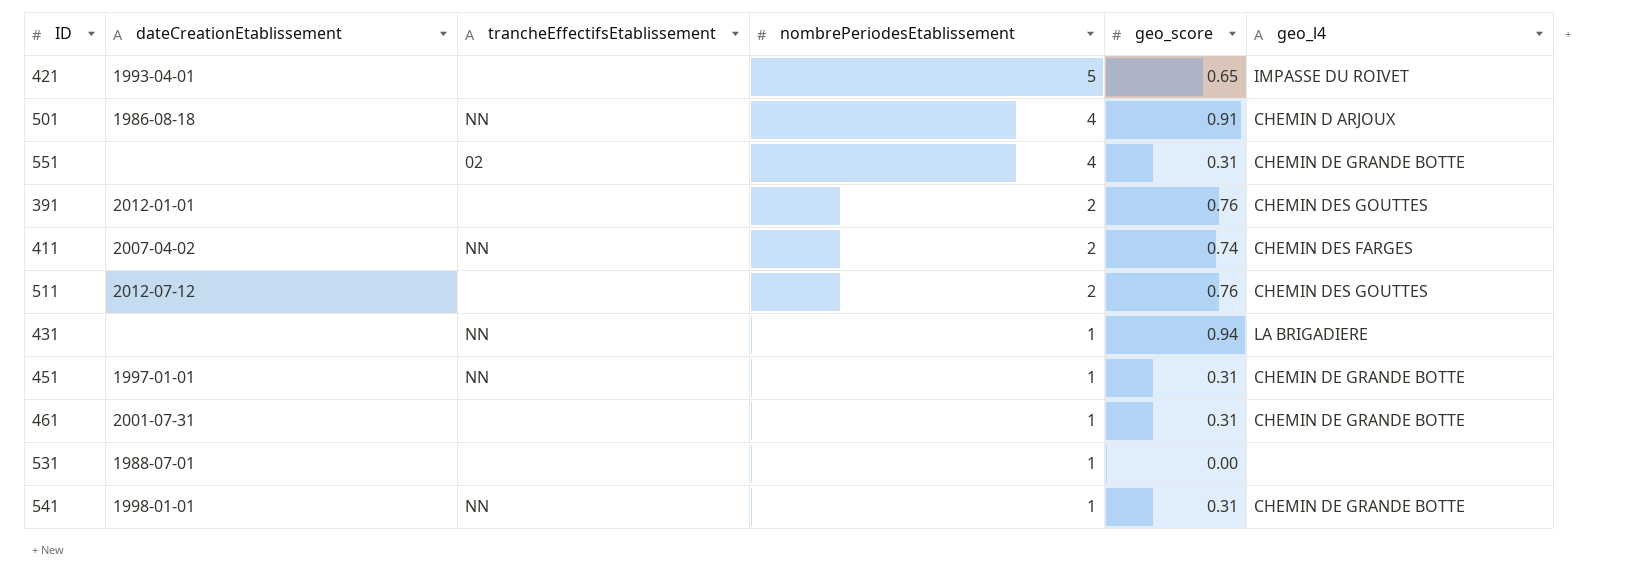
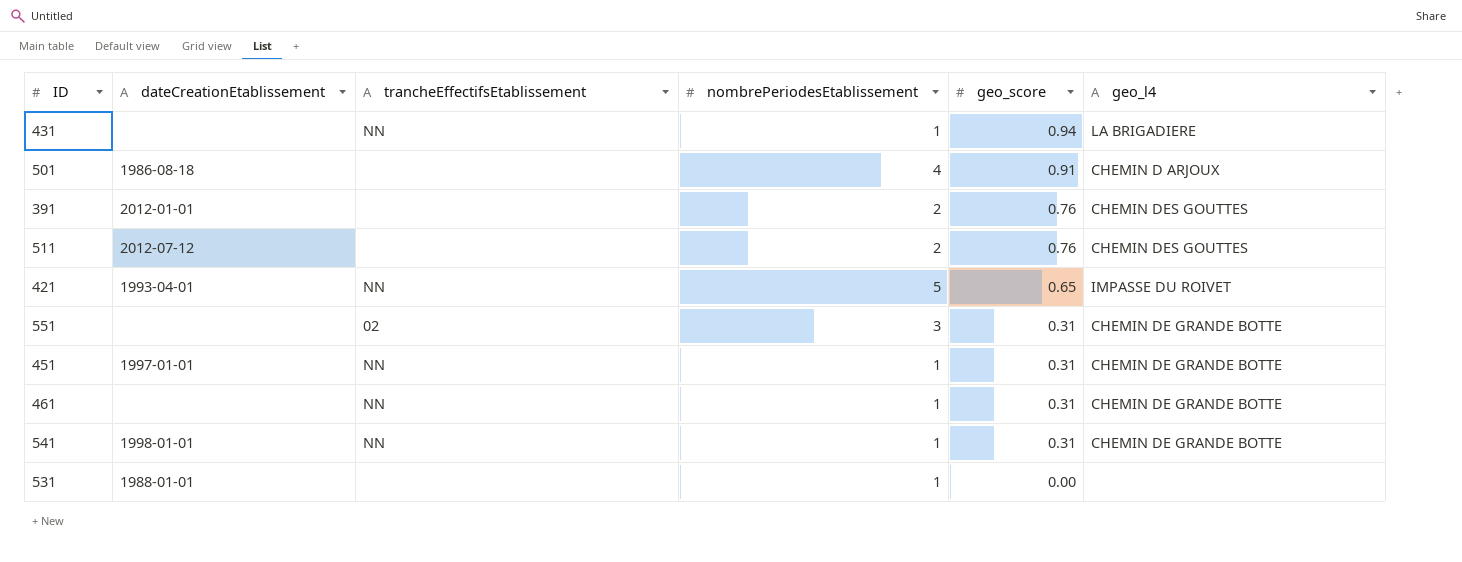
row order: nombrePeriodesEtablissement descending -> geo_score descending
row 411: 2007-04-02 | NN | 2 | 0.74 | CHEMIN DES FARGES -> none
501 | trancheEffectifsEtablissement: NN -> none
421 | trancheEffectifsEtablissement: none -> NN
551 | nombrePeriodesEtablissement: 4 -> 3
461 | dateCreationEtablissement: 2001-07-31 -> none
461 | trancheEffectifsEtablissement: none -> NN
531 | dateCreationEtablissement: 1988-07-01 -> 1988-01-01

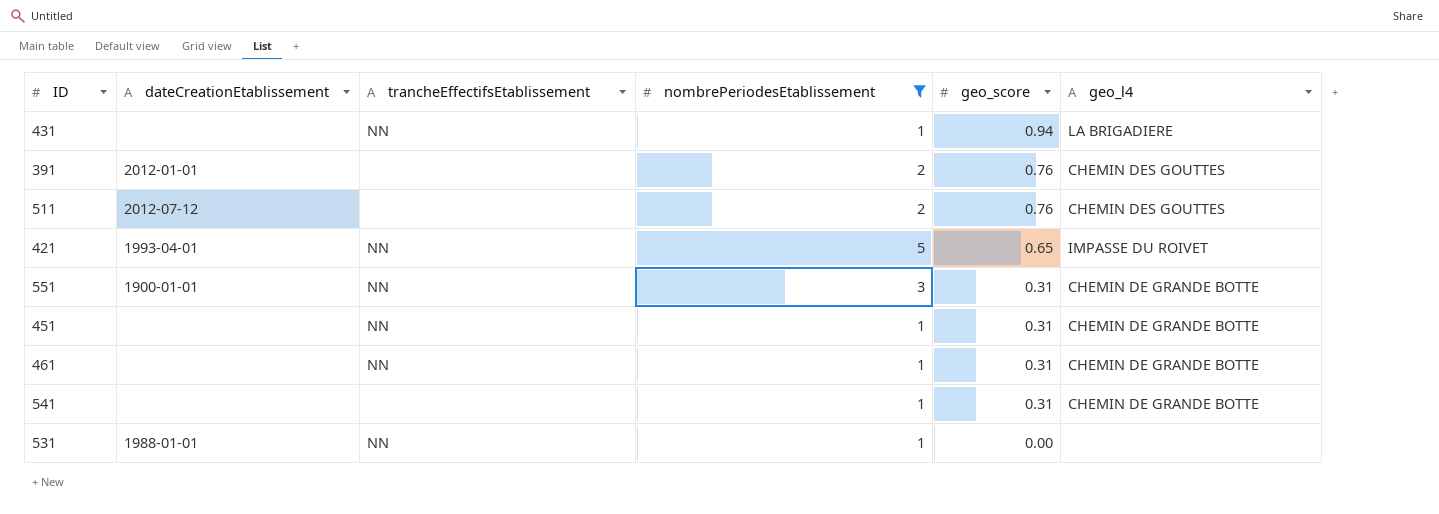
filter: none -> nombrePeriodesEtablissement != 4
551 | dateCreationEtablissement: none -> 1900-01-01
551 | trancheEffectifsEtablissement: 02 -> NN
451 | dateCreationEtablissement: 1997-01-01 -> none
541 | dateCreationEtablissement: 1998-01-01 -> none
541 | trancheEffectifsEtablissement: NN -> none
531 | trancheEffectifsEtablissement: none -> NN

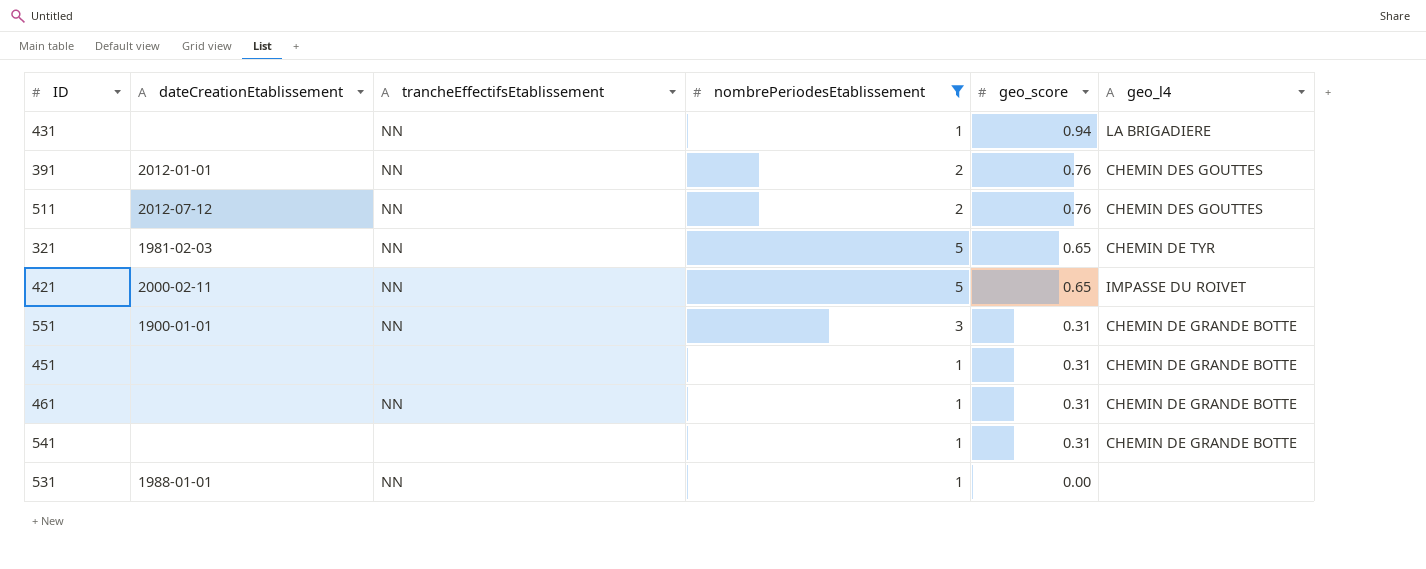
391 | trancheEffectifsEtablissement: none -> NN
511 | trancheEffectifsEtablissement: none -> NN
row 321: none -> 1981-02-03 | NN | 5 | 0.65 | CHEMIN DE TYR
421 | dateCreationEtablissement: 1993-04-01 -> 2000-02-11
451 | trancheEffectifsEtablissement: NN -> none

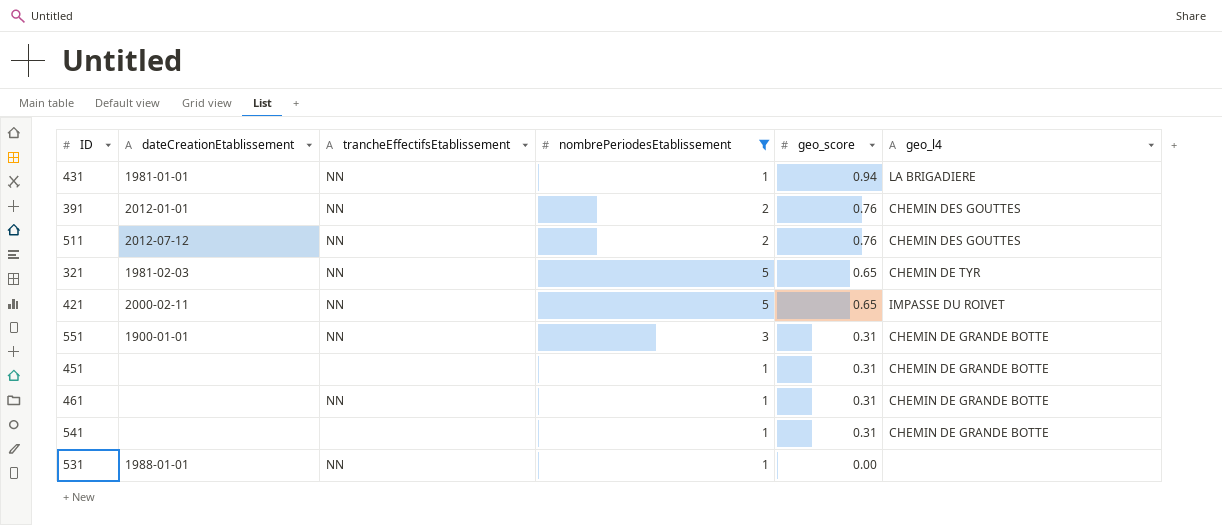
431 | dateCreationEtablissement: none -> 1981-01-01

